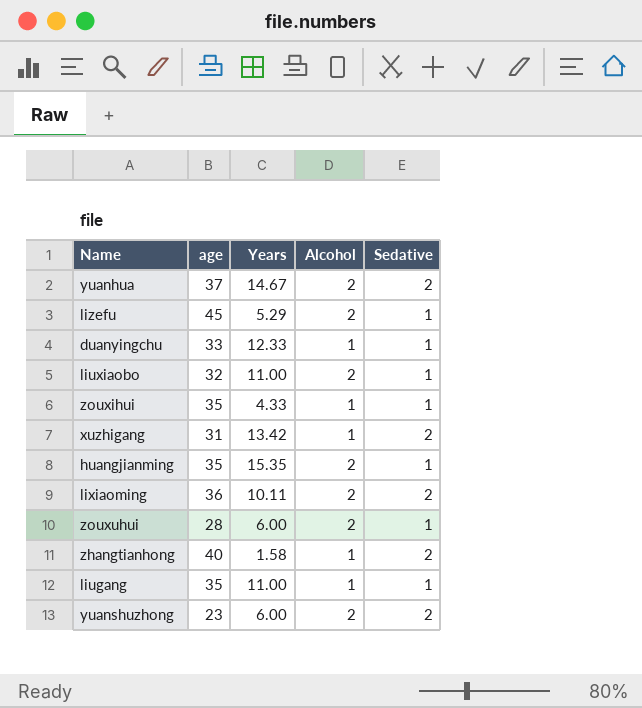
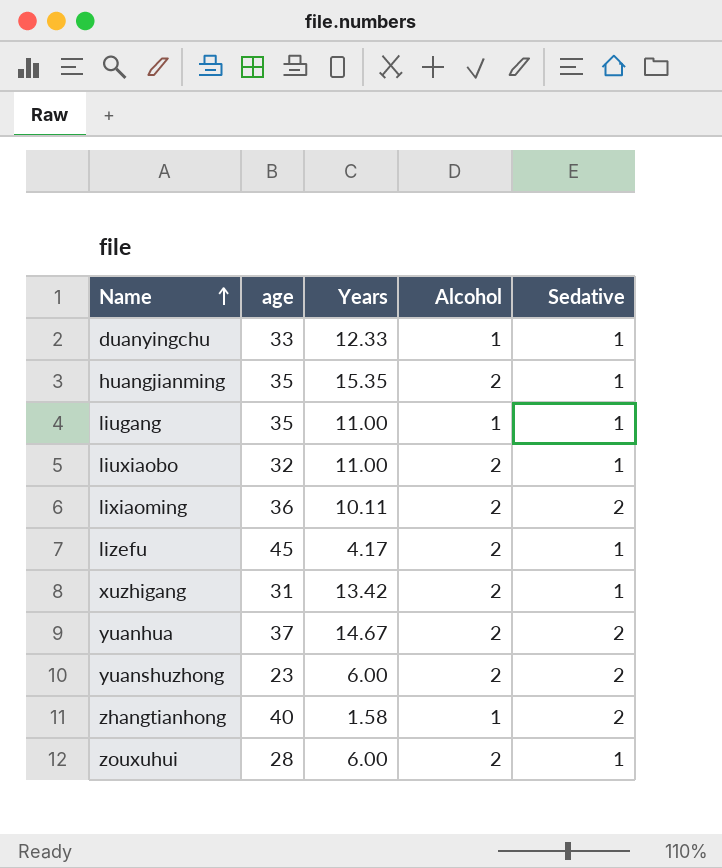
row order: none -> Name ascending
row zouxihui: 35 | 4.33 | 1 | 1 -> none
lizefu | Years: 5.29 -> 4.17
xuzhigang | Alcohol: 1 -> 2
xuzhigang | Sedative: 2 -> 1

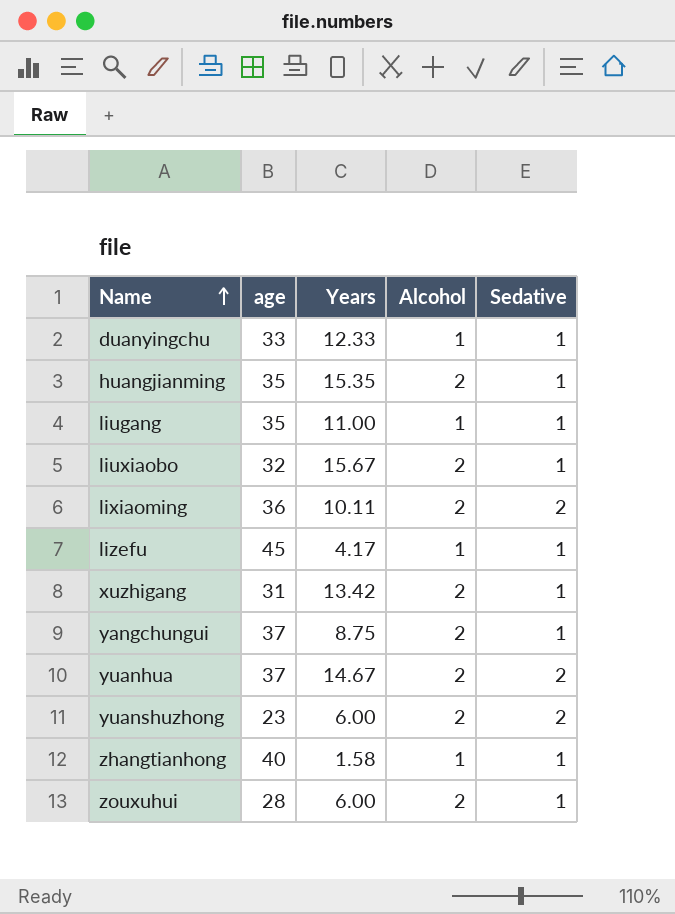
liuxiaobo | Years: 11.00 -> 15.67
lizefu | Alcohol: 2 -> 1
row yangchungui: none -> 37 | 8.75 | 2 | 1
zhangtianhong | Sedative: 2 -> 1

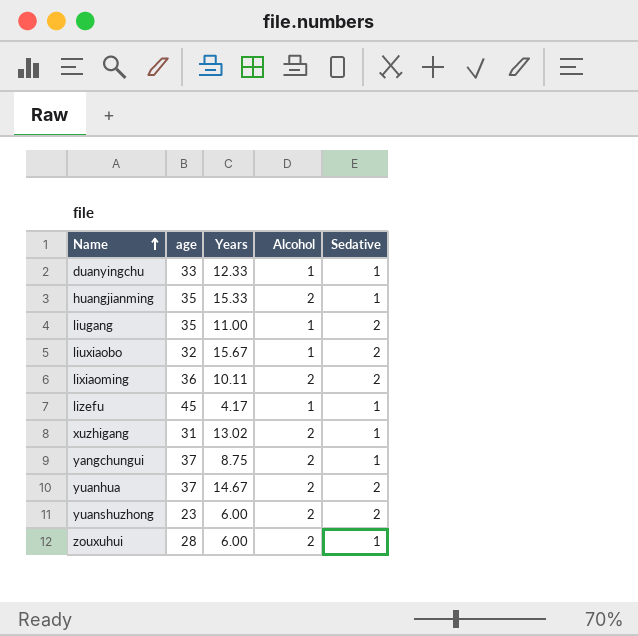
row zhangtianhong: 40 | 1.58 | 1 | 1 -> none
huangjianming | Years: 15.35 -> 15.33
liugang | Sedative: 1 -> 2
liuxiaobo | Alcohol: 2 -> 1
liuxiaobo | Sedative: 1 -> 2
xuzhigang | Years: 13.42 -> 13.02

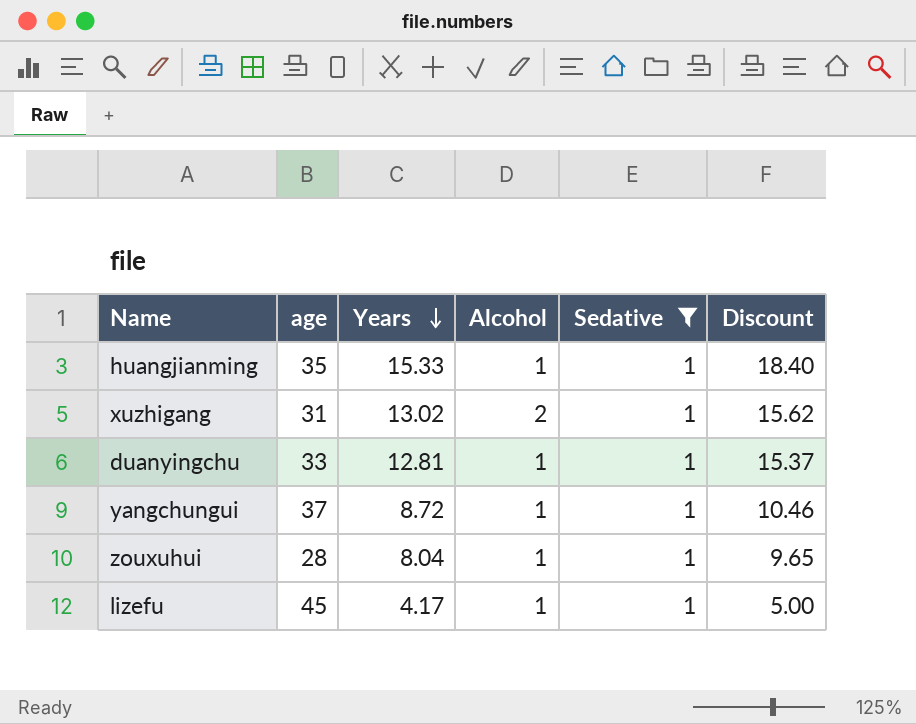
filter: none -> Sedative = 1
row order: Name ascending -> Years descending
column Discount | formula: none -> [Years] * 1.2
huangjianming | Alcohol: 2 -> 1
duanyingchu | Years: 12.33 -> 12.81
yangchungui | Years: 8.75 -> 8.72
yangchungui | Alcohol: 2 -> 1
zouxuhui | Years: 6.00 -> 8.04
zouxuhui | Alcohol: 2 -> 1

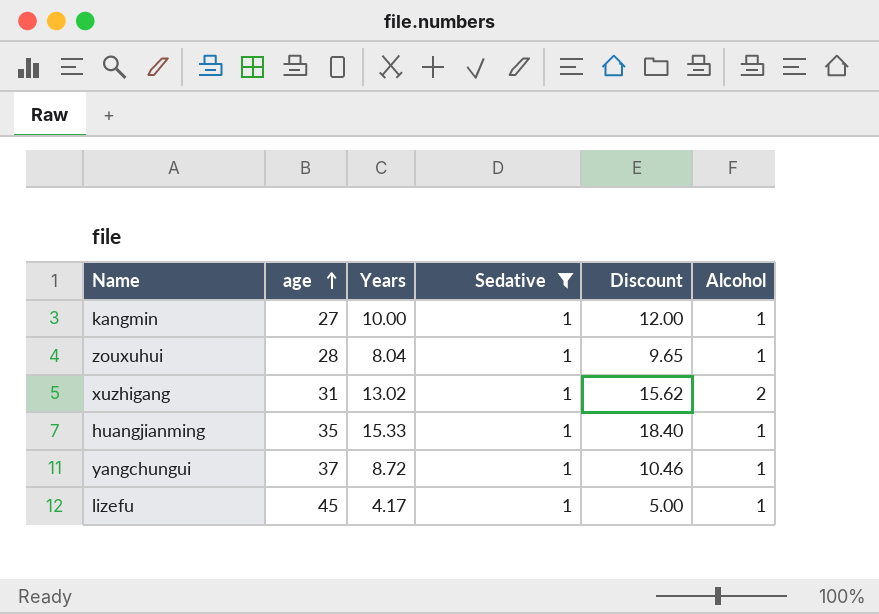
row order: Years descending -> age ascending
column Alcohol | position: 4 -> 6
row duanyingchu: 33 | 12.81 | 1 | 1 | 15.37 -> none
row kangmin: none -> 27 | 10.00 | 1 | 12.00 | 1

